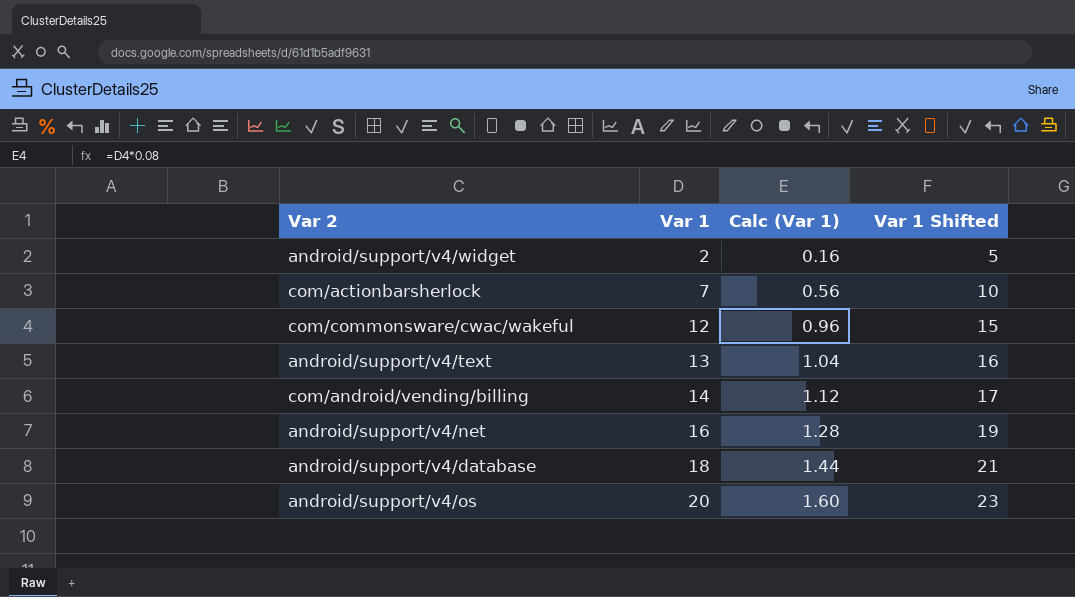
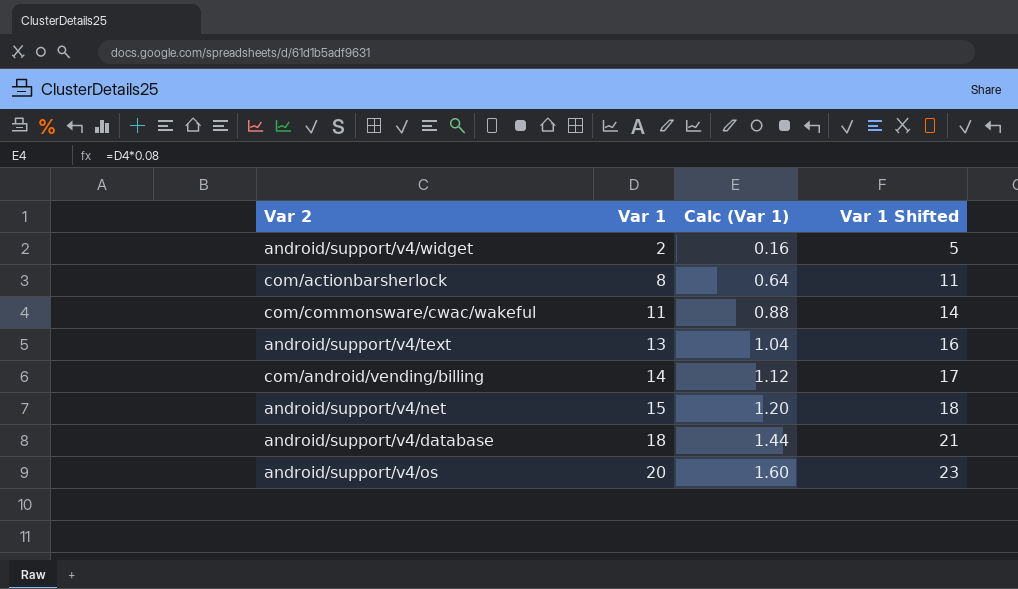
com/actionbarsherlock | Var 1: 7 -> 8
com/actionbarsherlock | Calc (Var 1): 0.56 -> 0.64
com/actionbarsherlock | Var 1 Shifted: 10 -> 11
com/commonsware/cwac/wakeful | Var 1: 12 -> 11
com/commonsware/cwac/wakeful | Calc (Var 1): 0.96 -> 0.88
com/commonsware/cwac/wakeful | Var 1 Shifted: 15 -> 14
android/support/v4/net | Var 1: 16 -> 15
android/support/v4/net | Calc (Var 1): 1.28 -> 1.20
android/support/v4/net | Var 1 Shifted: 19 -> 18

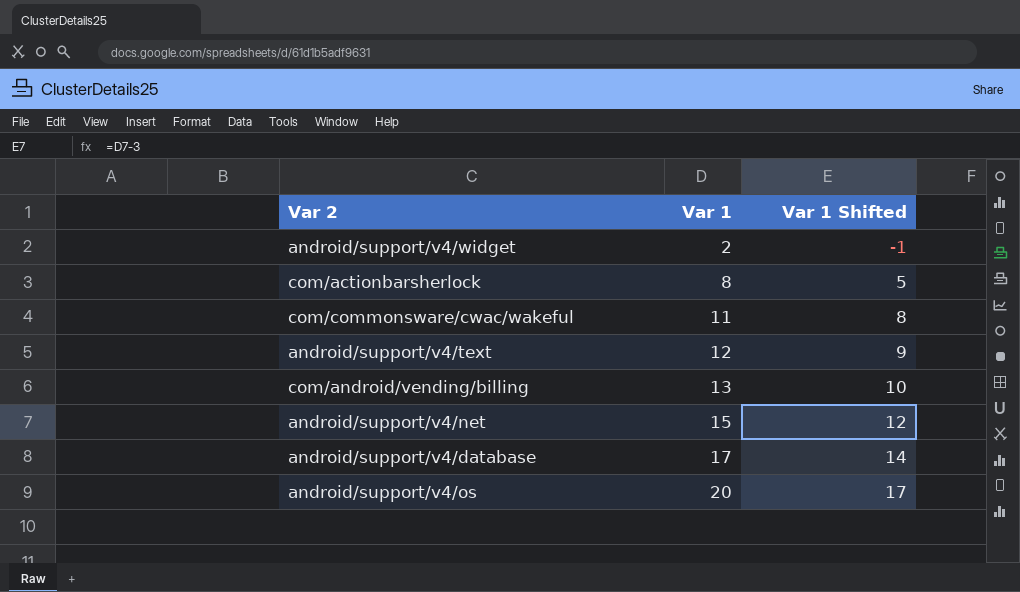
column Calc (Var 1) | formula: [Var 1] * 0.08 -> none
column Var 1 Shifted | formula: [Var 1] + 3 -> [Var 1] - 3
android/support/v4/text | Var 1: 13 -> 12
com/android/vending/billing | Var 1: 14 -> 13
android/support/v4/database | Var 1: 18 -> 17

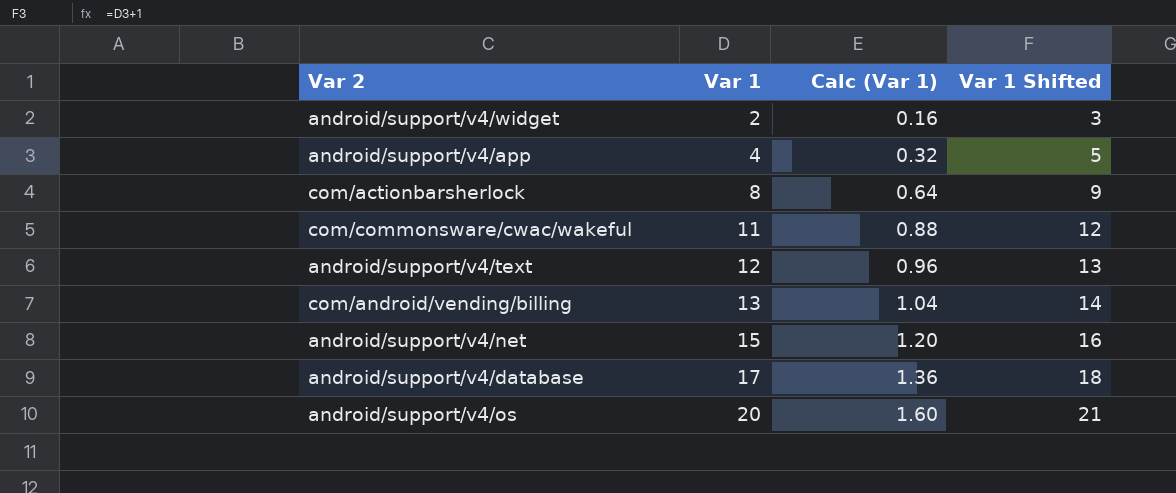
column Calc (Var 1) | formula: none -> [Var 1] * 0.08
column Var 1 Shifted | formula: [Var 1] - 3 -> [Var 1] + 1
row android/support/v4/app: none -> 4 | 0.32 | 5

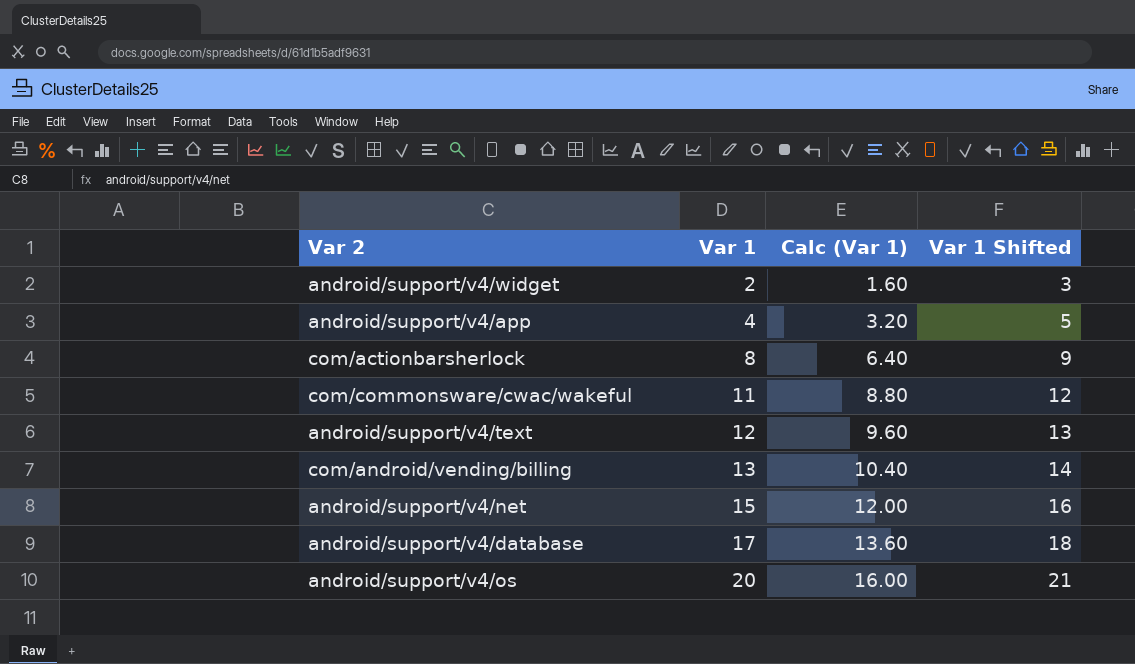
column Calc (Var 1) | formula: [Var 1] * 0.08 -> [Var 1] * 0.8

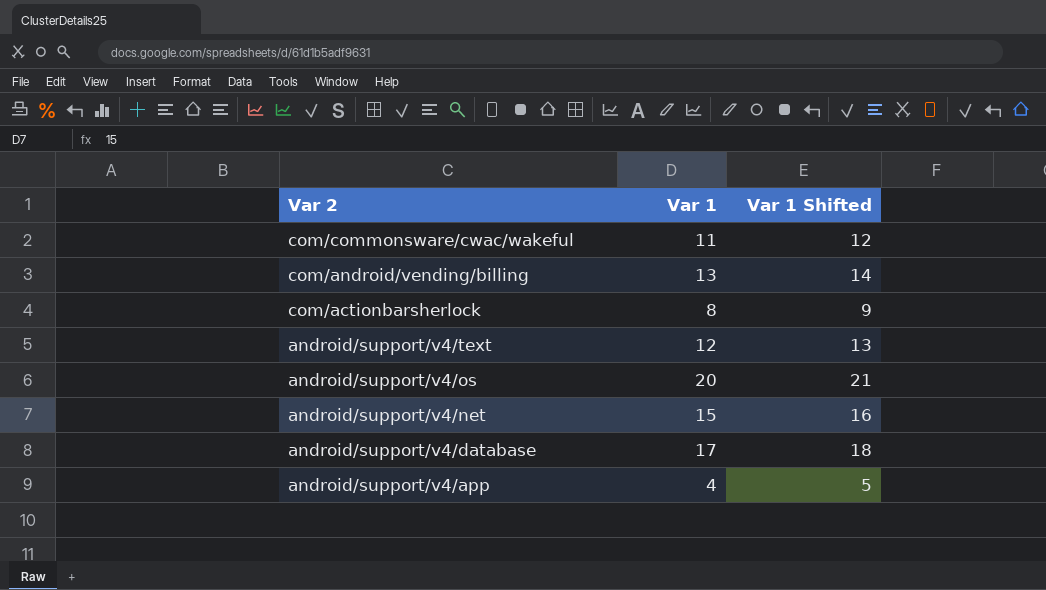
row order: Var 1 ascending -> Var 2 descending
column Calc (Var 1) | formula: [Var 1] * 0.8 -> none
row android/support/v4/widget: 2 | 1.60 | 3 -> none

